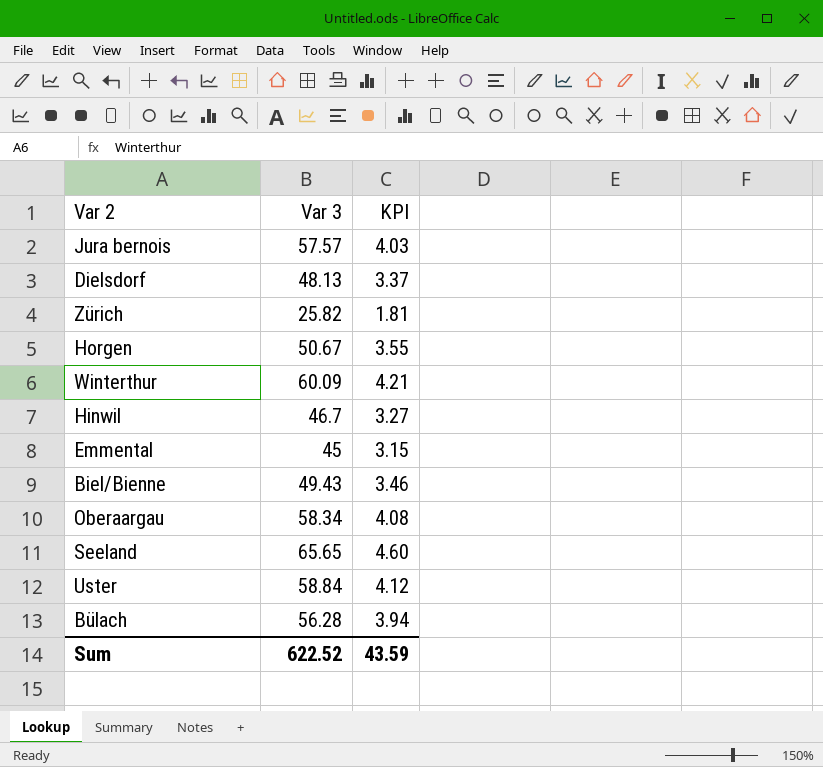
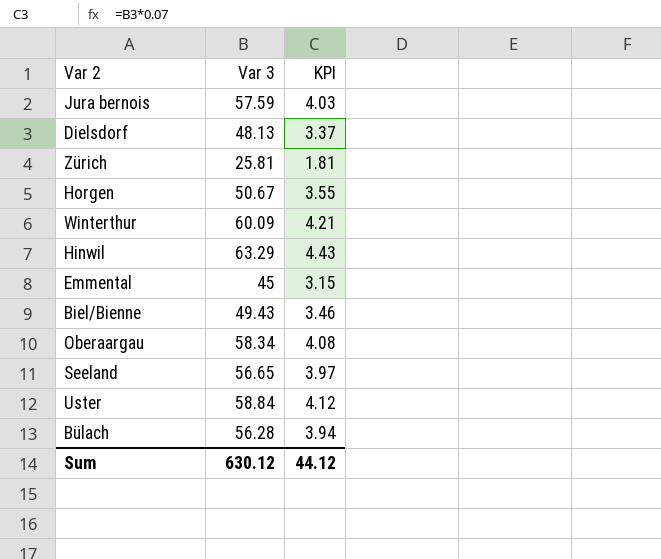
Jura bernois | Var 3: 57.57 -> 57.59
Zürich | Var 3: 25.82 -> 25.81
Hinwil | Var 3: 46.7 -> 63.29
Hinwil | KPI: 3.27 -> 4.43
Seeland | Var 3: 65.65 -> 56.65
Seeland | KPI: 4.60 -> 3.97
Sum | Var 3: 622.52 -> 630.12
Sum | KPI: 43.59 -> 44.12

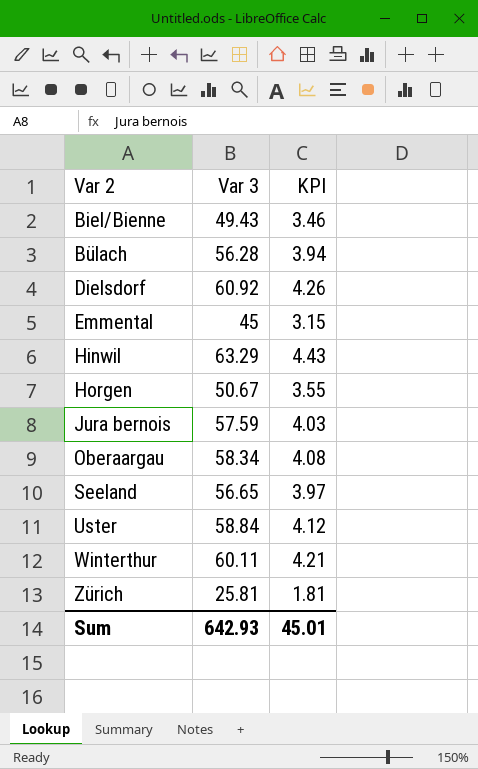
row order: none -> Var 2 ascending
Dielsdorf | Var 3: 48.13 -> 60.92
Dielsdorf | KPI: 3.37 -> 4.26
Winterthur | Var 3: 60.09 -> 60.11
Sum | Var 3: 630.12 -> 642.93
Sum | KPI: 44.12 -> 45.01

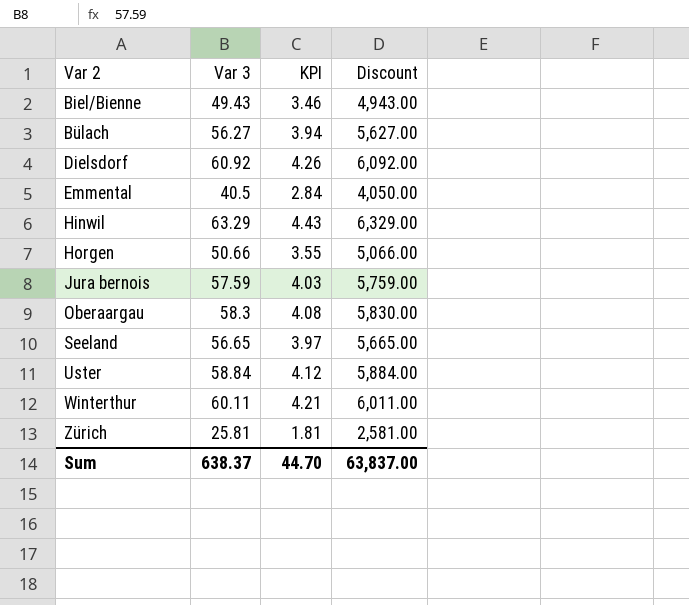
column Discount | formula: none -> [Var 3] * 100
Bülach | Var 3: 56.28 -> 56.27
Emmental | Var 3: 45 -> 40.5
Emmental | KPI: 3.15 -> 2.84
Horgen | Var 3: 50.67 -> 50.66
Oberaargau | Var 3: 58.34 -> 58.3
Sum | Var 3: 642.93 -> 638.37
Sum | KPI: 45.01 -> 44.70

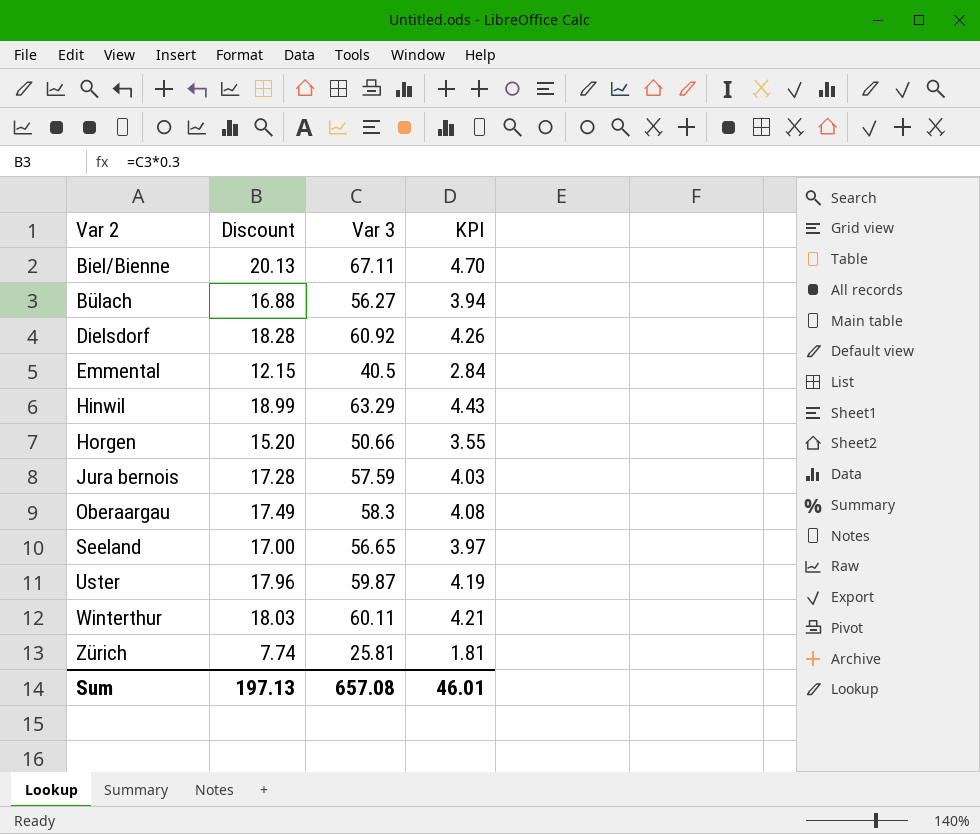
column Discount | formula: [Var 3] * 100 -> [Var 3] * 0.3
column Discount | position: 4 -> 2
Biel/Bienne | Var 3: 49.43 -> 67.11
Biel/Bienne | KPI: 3.46 -> 4.70
Uster | Var 3: 58.84 -> 59.87
Uster | KPI: 4.12 -> 4.19
Sum | Discount: 63,837.00 -> 197.13
Sum | Var 3: 638.37 -> 657.08
Sum | KPI: 44.70 -> 46.01

